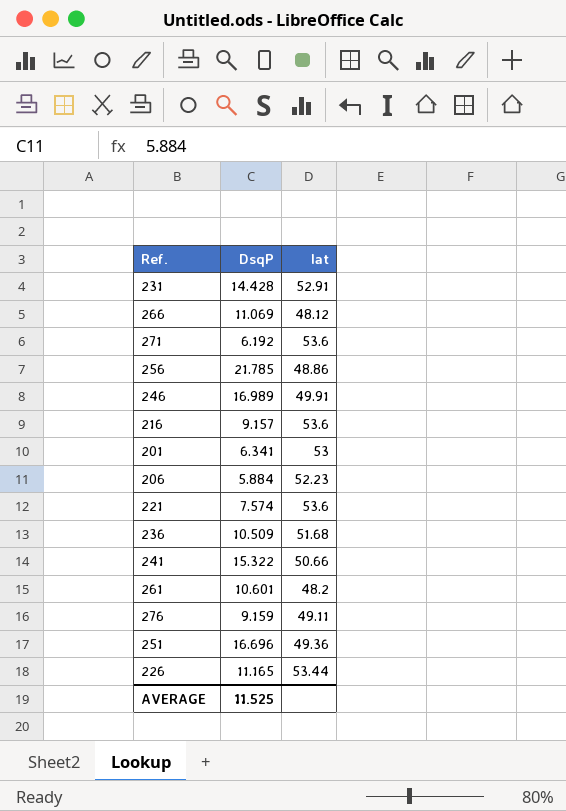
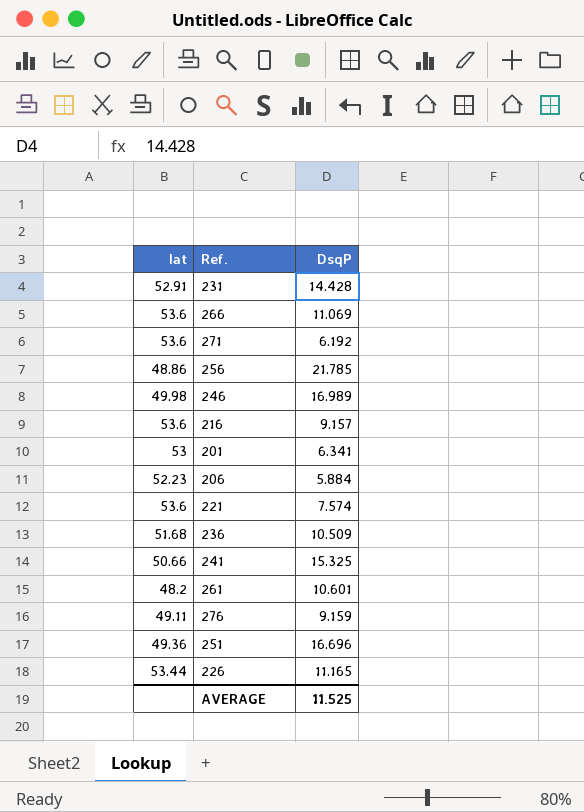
column lat | position: 3 -> 1
266 | lat: 48.12 -> 53.6
246 | lat: 49.91 -> 49.98
241 | DsqP: 15.322 -> 15.325

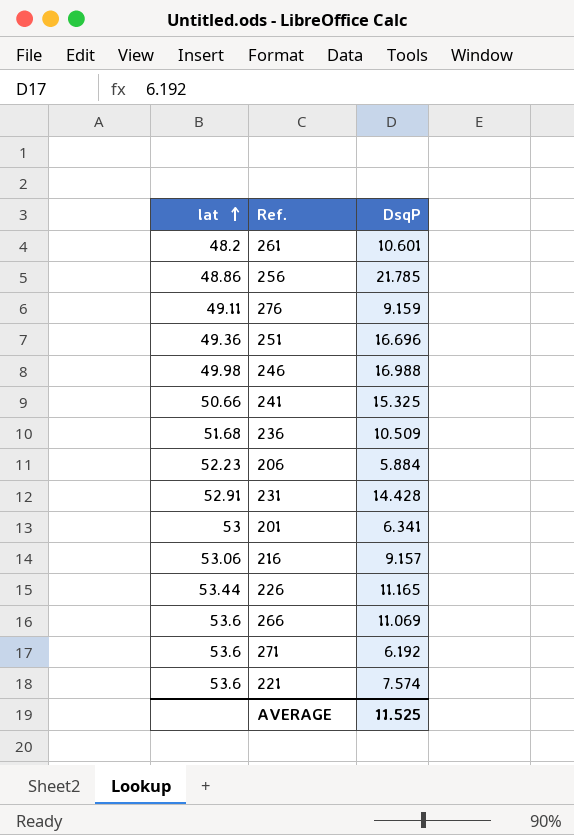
row order: none -> lat ascending
246 | DsqP: 16.989 -> 16.988
216 | lat: 53.6 -> 53.06

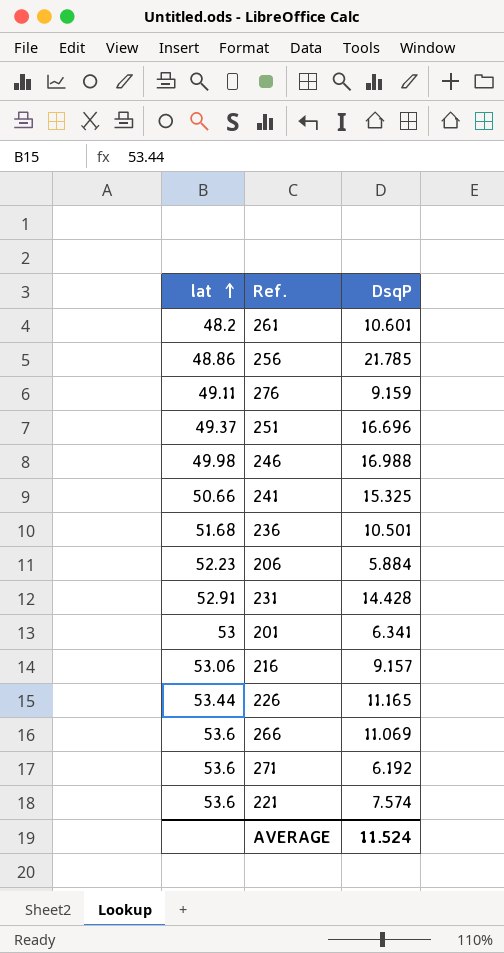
251 | lat: 49.36 -> 49.37
236 | DsqP: 10.509 -> 10.501
AVERAGE | DsqP: 11.525 -> 11.524

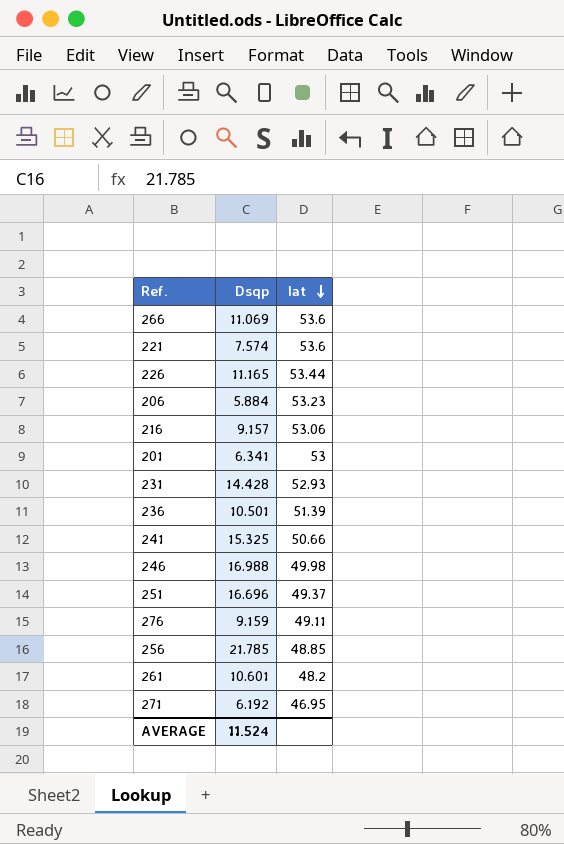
row order: lat ascending -> lat descending
column name: DsqP -> Dsqp
column lat | position: 1 -> 3
206 | lat: 52.23 -> 53.23
231 | lat: 52.91 -> 52.93
236 | lat: 51.68 -> 51.39
256 | lat: 48.86 -> 48.85
271 | lat: 53.6 -> 46.95

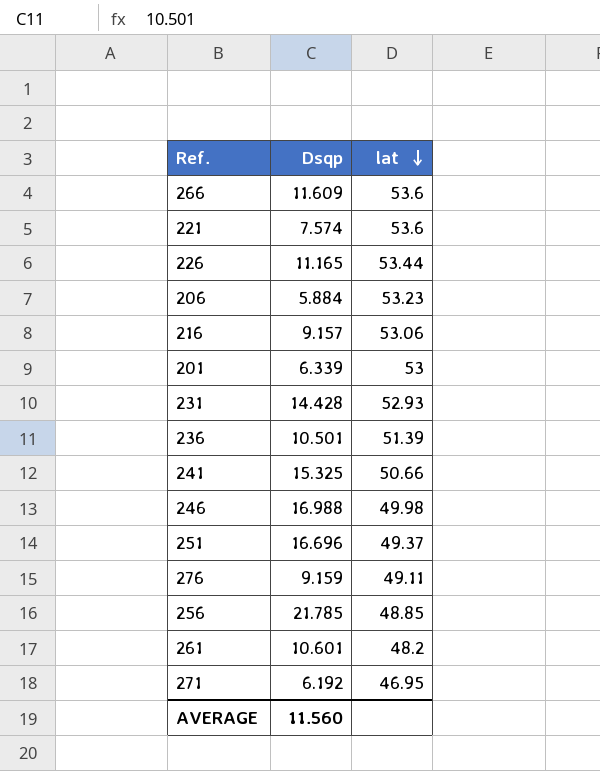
266 | Dsqp: 11.069 -> 11.609
201 | Dsqp: 6.341 -> 6.339
AVERAGE | Dsqp: 11.524 -> 11.560

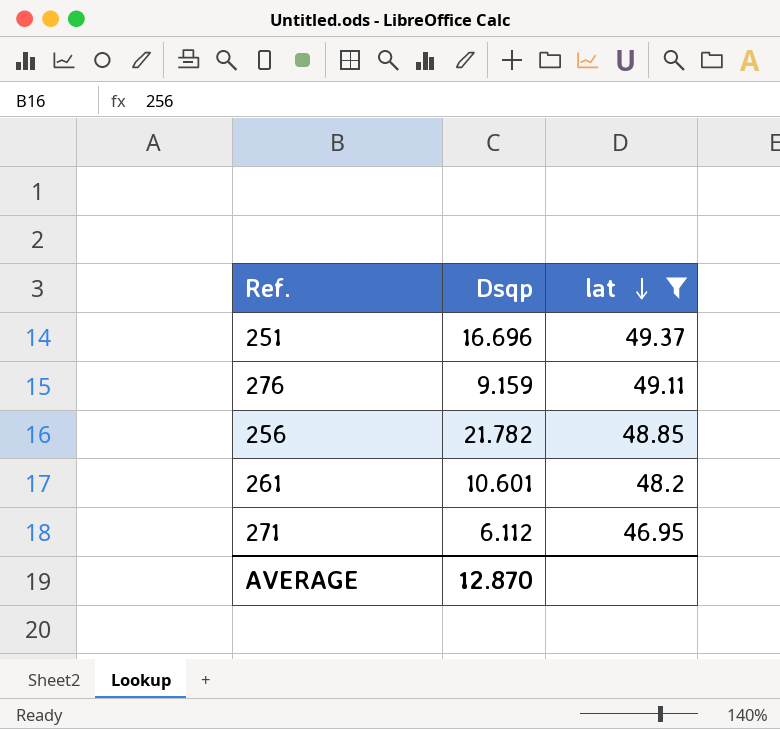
filter: none -> lat <= 49.37
256 | Dsqp: 21.785 -> 21.782
271 | Dsqp: 6.192 -> 6.112
AVERAGE | Dsqp: 11.560 -> 12.870

